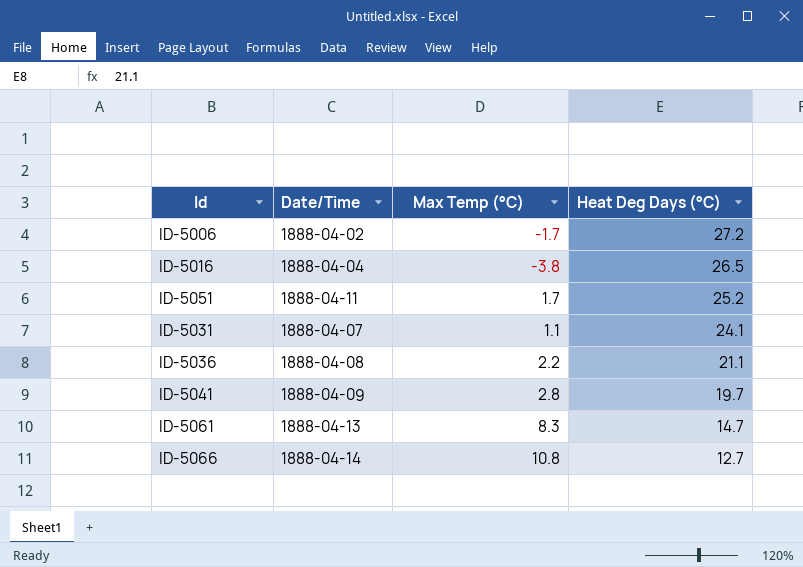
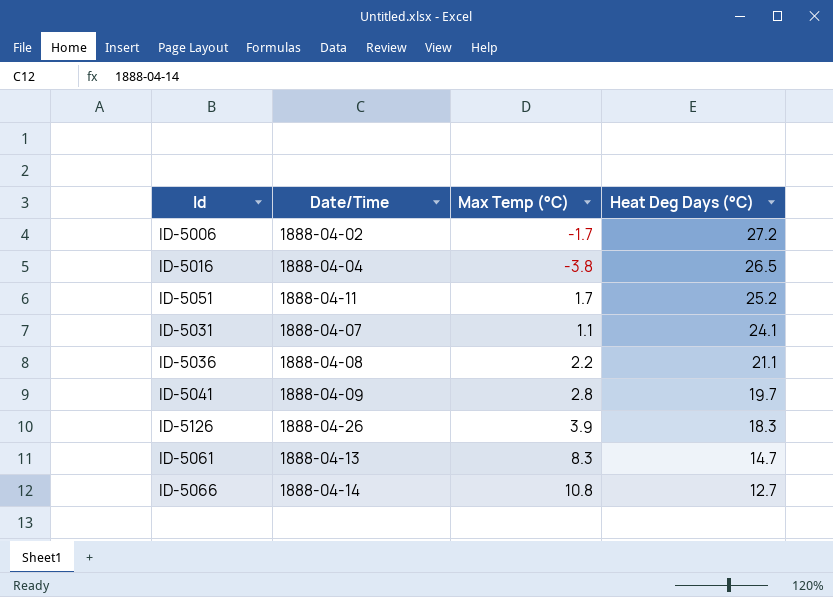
row ID-5126: none -> 1888-04-26 | 3.9 | 18.3

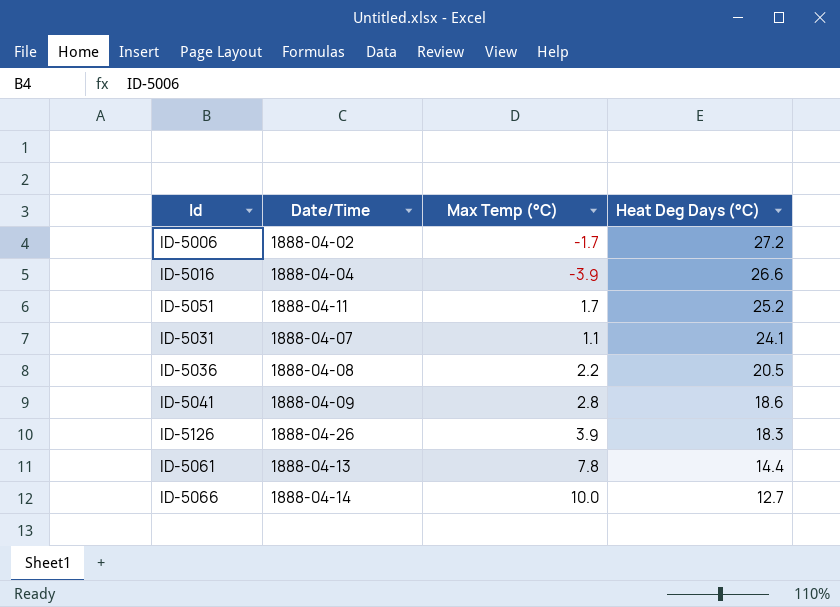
ID-5016 | Max Temp (°C): -3.8 -> -3.9
ID-5016 | Heat Deg Days (°C): 26.5 -> 26.6
ID-5036 | Heat Deg Days (°C): 21.1 -> 20.5
ID-5041 | Heat Deg Days (°C): 19.7 -> 18.6
ID-5061 | Max Temp (°C): 8.3 -> 7.8
ID-5061 | Heat Deg Days (°C): 14.7 -> 14.4
ID-5066 | Max Temp (°C): 10.8 -> 10.0

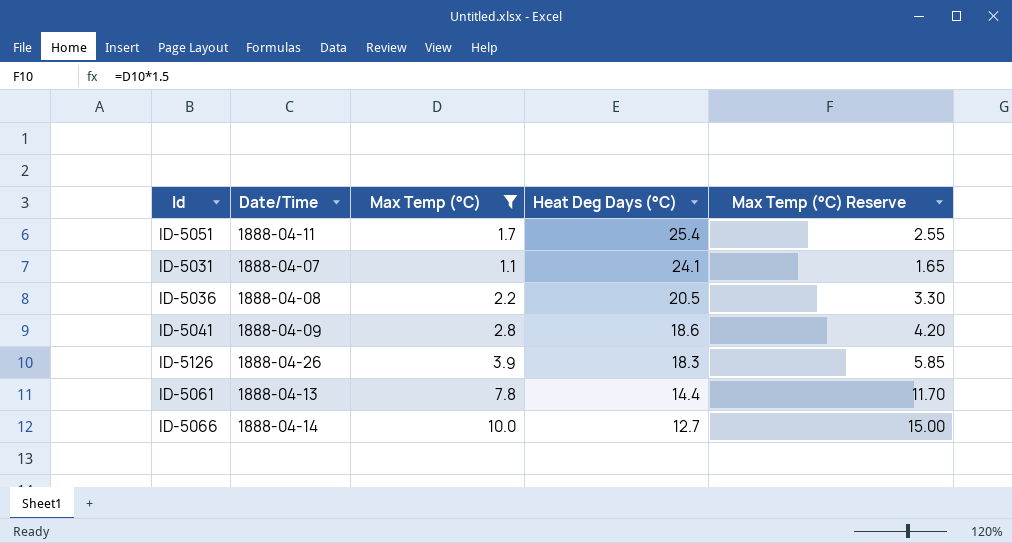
filter: none -> Max Temp (°C) >= 1.1
column Max Temp (°C) Reserve | formula: none -> [Max Temp (°C)] * 1.5
ID-5051 | Heat Deg Days (°C): 25.2 -> 25.4

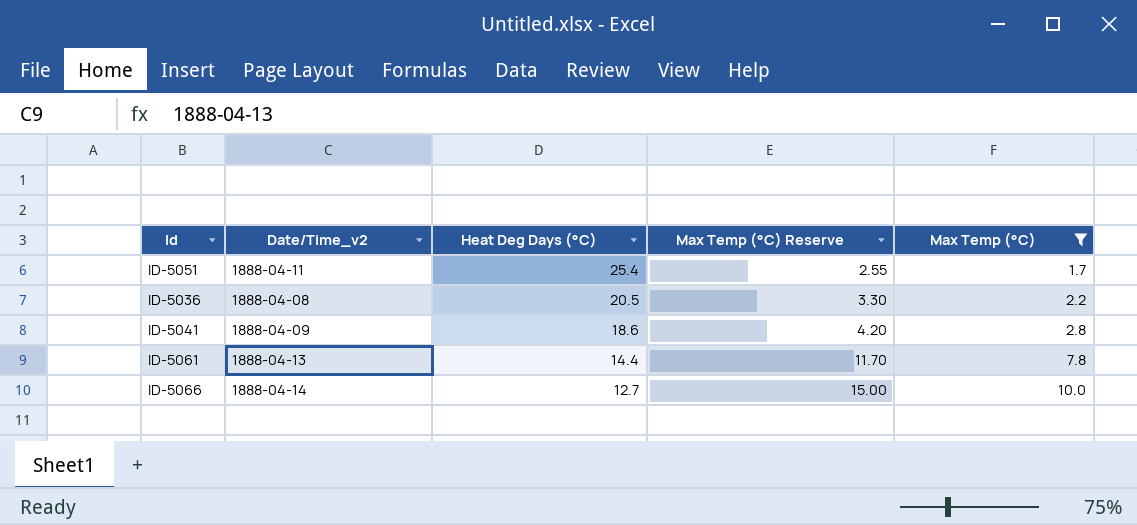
column name: Date/Time -> Date/Time_v2
column Max Temp (°C) | position: 3 -> 5
row ID-5031: 1888-04-07 | 1.1 | 24.1 | 1.65 -> none
row ID-5126: 1888-04-26 | 3.9 | 18.3 | 5.85 -> none

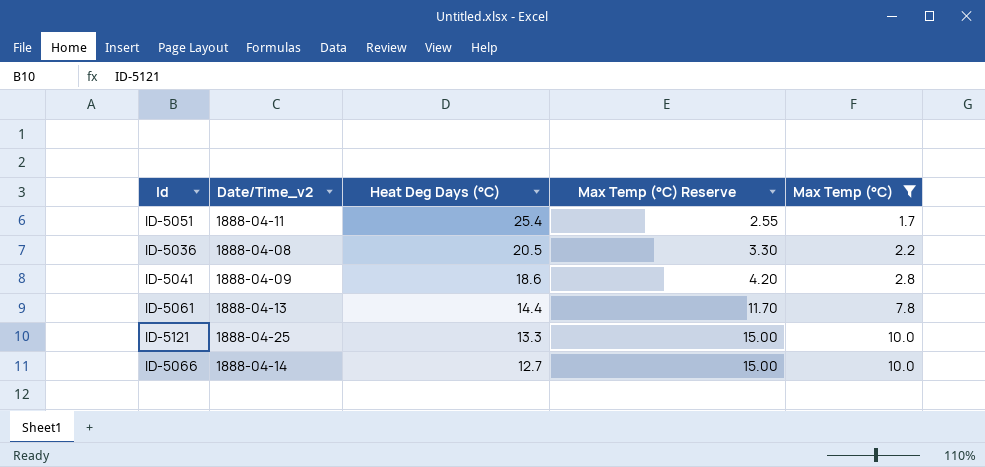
row ID-5121: none -> 1888-04-25 | 13.3 | 15.00 | 10.0

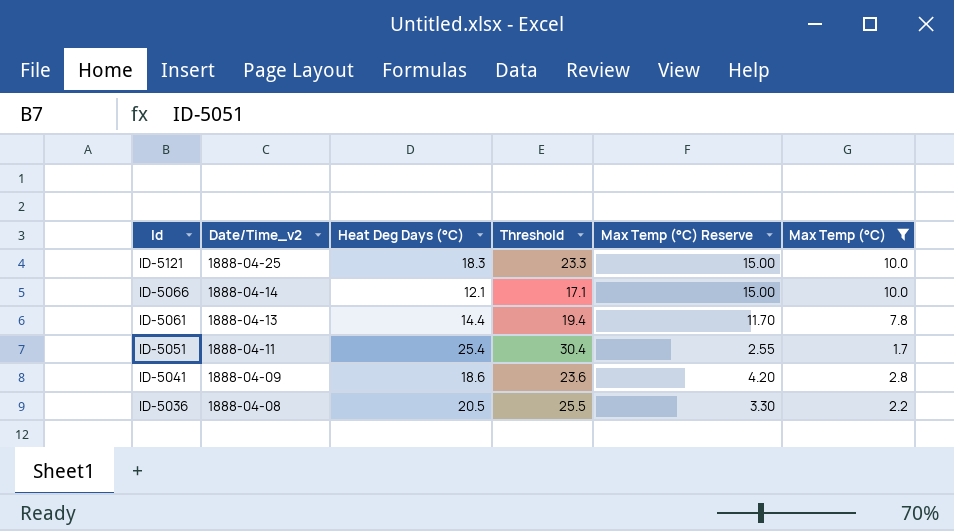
row order: Heat Deg Days (°C) descending -> Id descending
column Threshold | formula: none -> [Heat Deg Days (°C)] + 5
ID-5121 | Heat Deg Days (°C): 13.3 -> 18.3
ID-5066 | Heat Deg Days (°C): 12.7 -> 12.1

